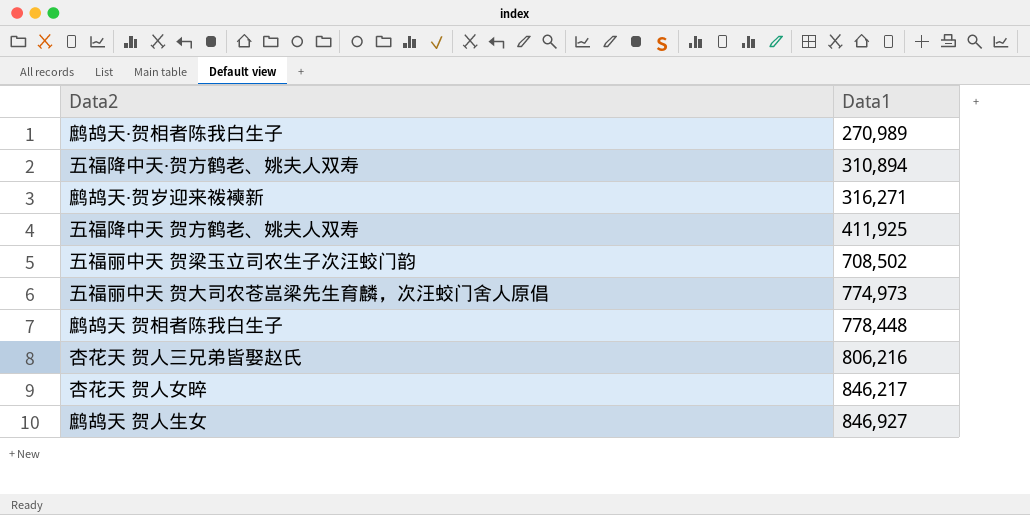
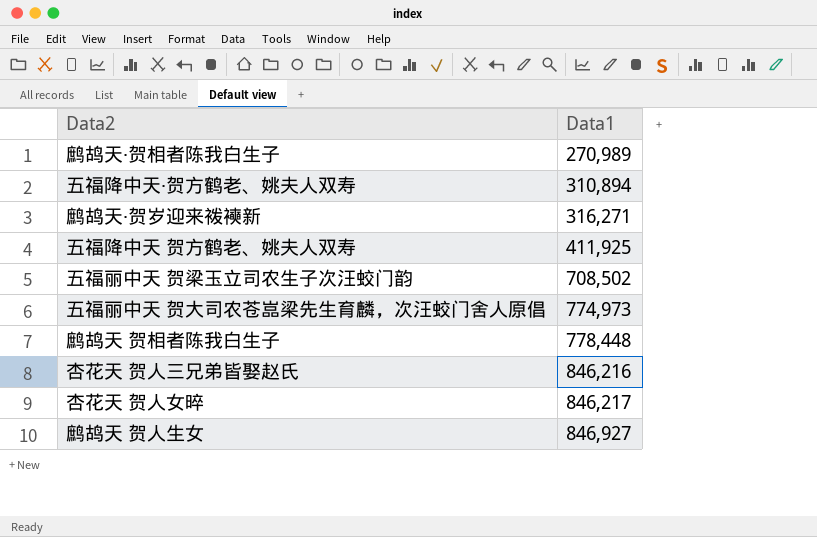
杏花天 贺人三兄弟皆娶赵氏 | Data1: 806,216 -> 846,216

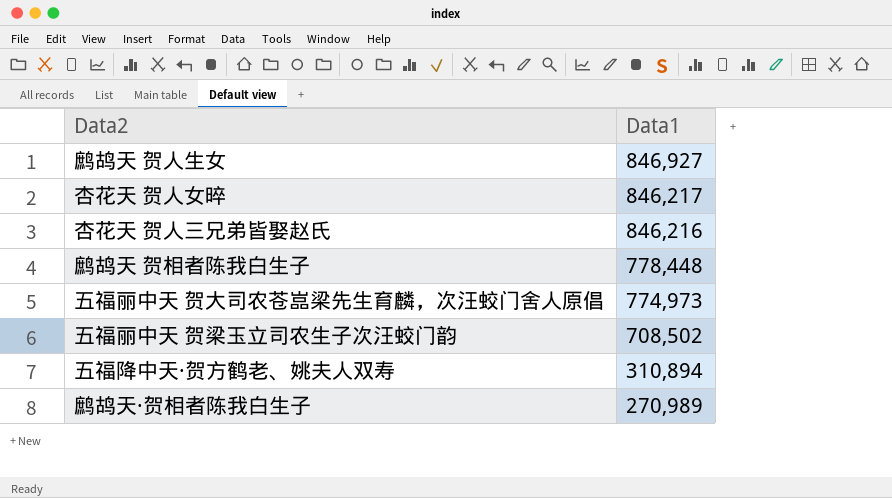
row order: Data1 ascending -> Data1 descending
row 鹧鸪天·贺岁迎来袯襫新: 316,271 -> none
row 五福降中天 贺方鹤老、姚夫人双寿: 411,925 -> none

